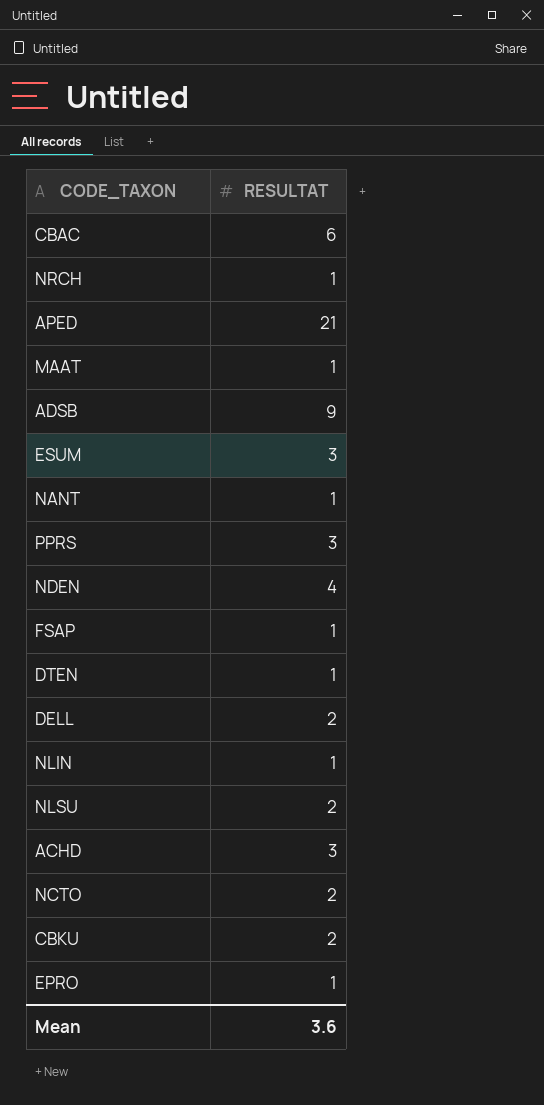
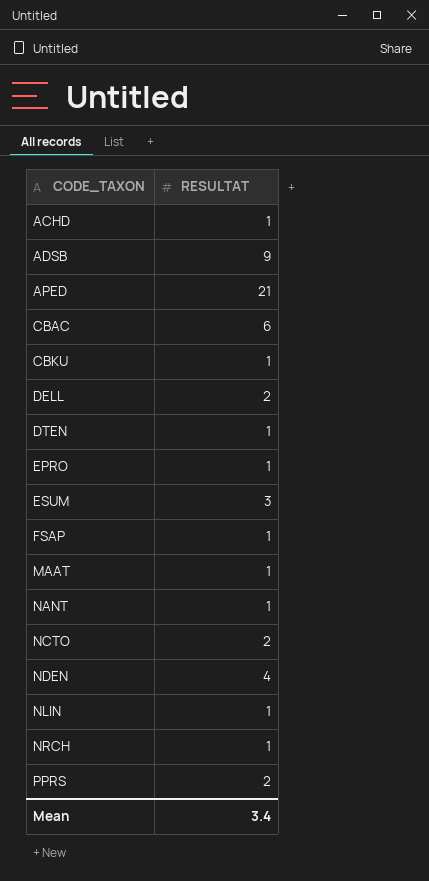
row order: none -> CODE_TAXON ascending
row NLSU: 2 -> none
ACHD | RESULTAT: 3 -> 1
CBKU | RESULTAT: 2 -> 1
PPRS | RESULTAT: 3 -> 2
Mean | RESULTAT: 3.6 -> 3.4

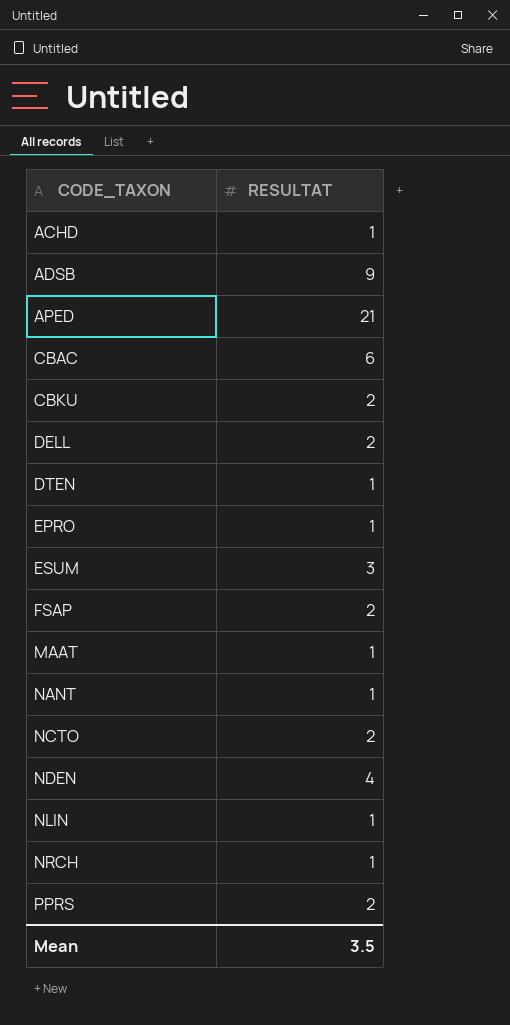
CBKU | RESULTAT: 1 -> 2
FSAP | RESULTAT: 1 -> 2
Mean | RESULTAT: 3.4 -> 3.5

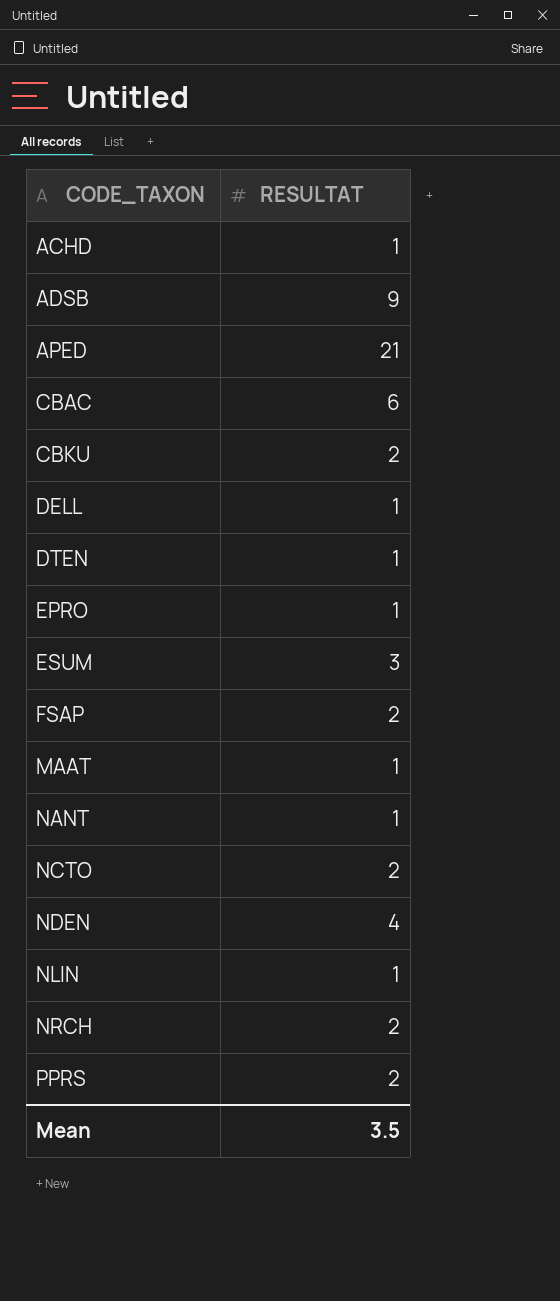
DELL | RESULTAT: 2 -> 1
NRCH | RESULTAT: 1 -> 2

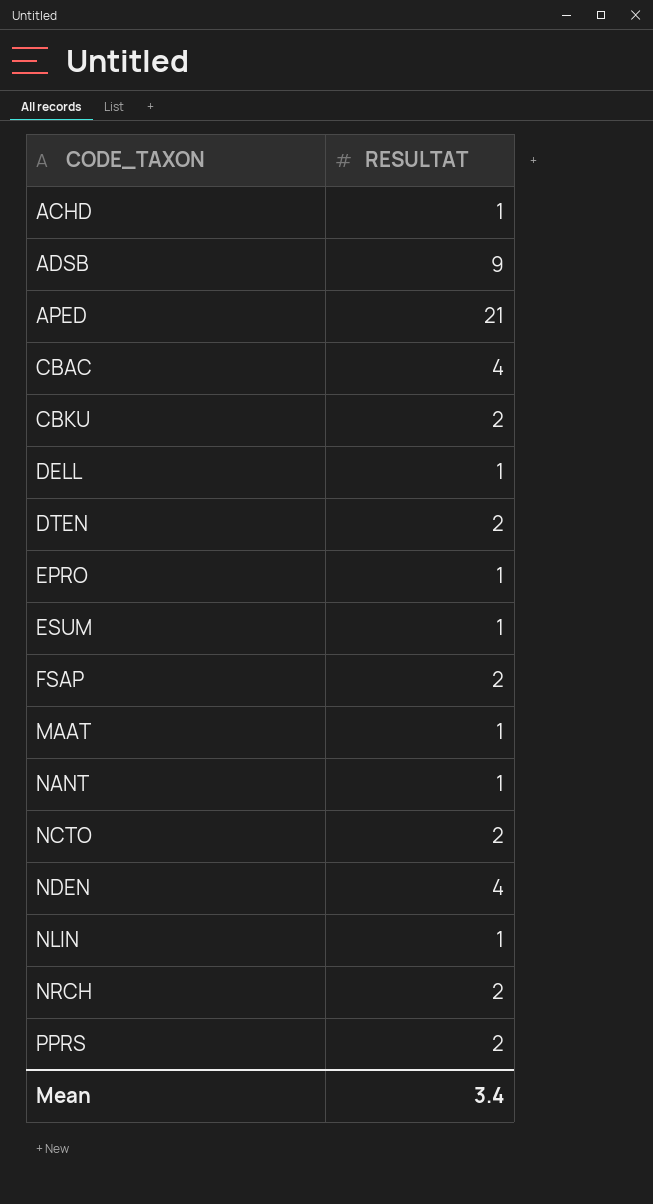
CBAC | RESULTAT: 6 -> 4
DTEN | RESULTAT: 1 -> 2
ESUM | RESULTAT: 3 -> 1
Mean | RESULTAT: 3.5 -> 3.4

